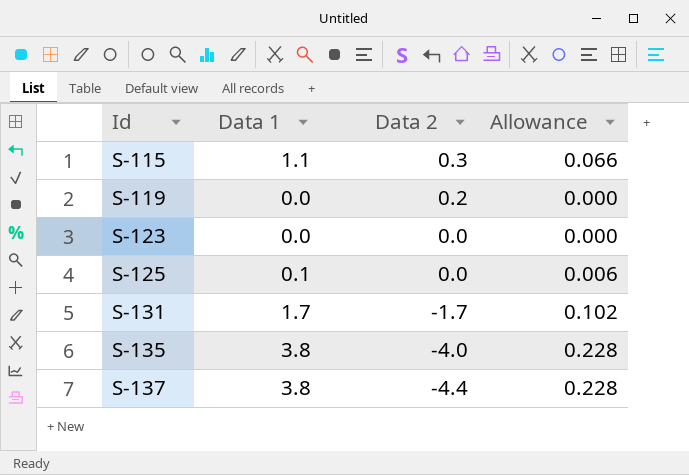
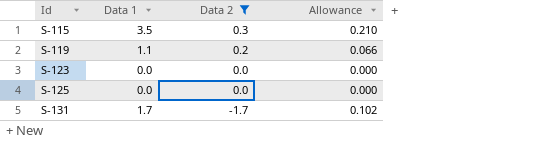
filter: none -> Data 2 >= -1.7
S-115 | Data 1: 1.1 -> 3.5
S-115 | Allowance: 0.066 -> 0.210
S-119 | Data 1: 0.0 -> 1.1
S-119 | Allowance: 0.000 -> 0.066
S-125 | Data 1: 0.1 -> 0.0
S-125 | Allowance: 0.006 -> 0.000

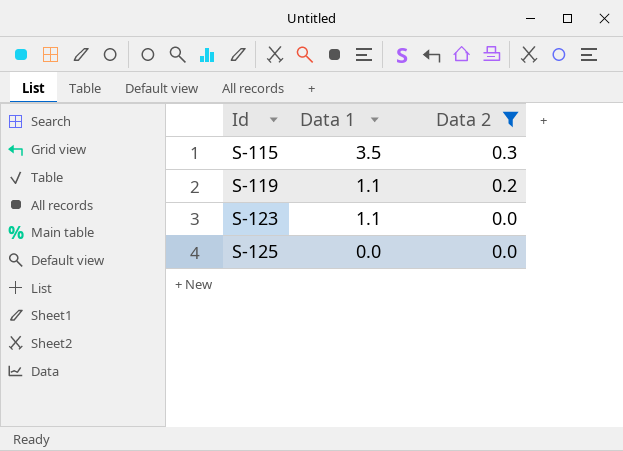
column Allowance | formula: [Data 1] * 0.06 -> none
row S-131: 1.7 | -1.7 | 0.102 -> none
S-123 | Data 1: 0.0 -> 1.1

